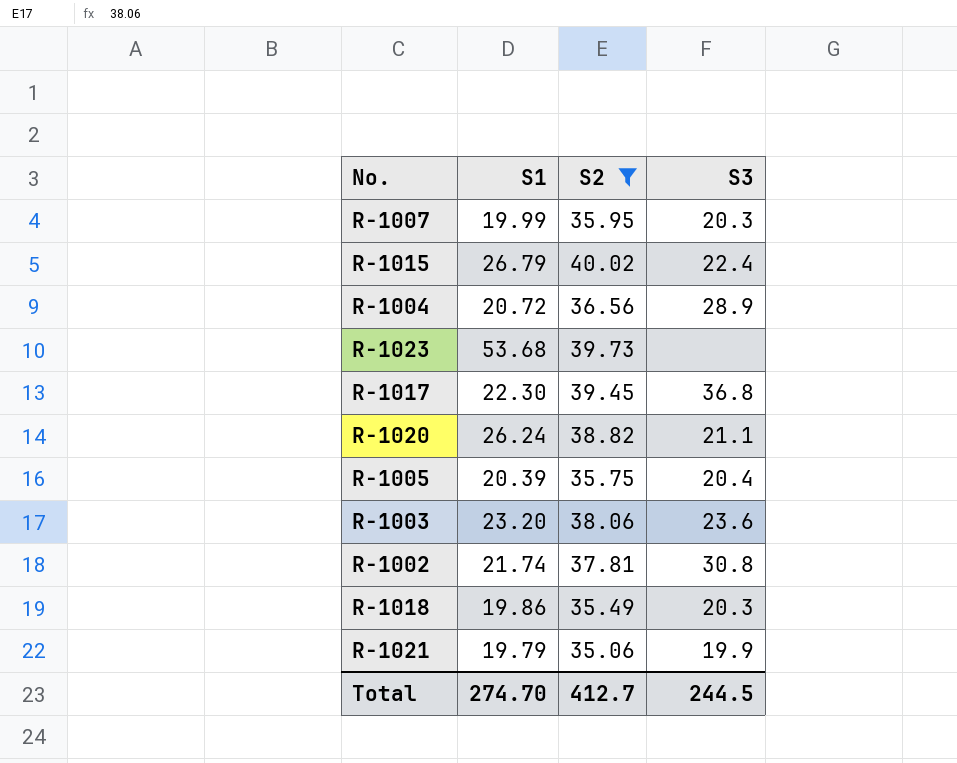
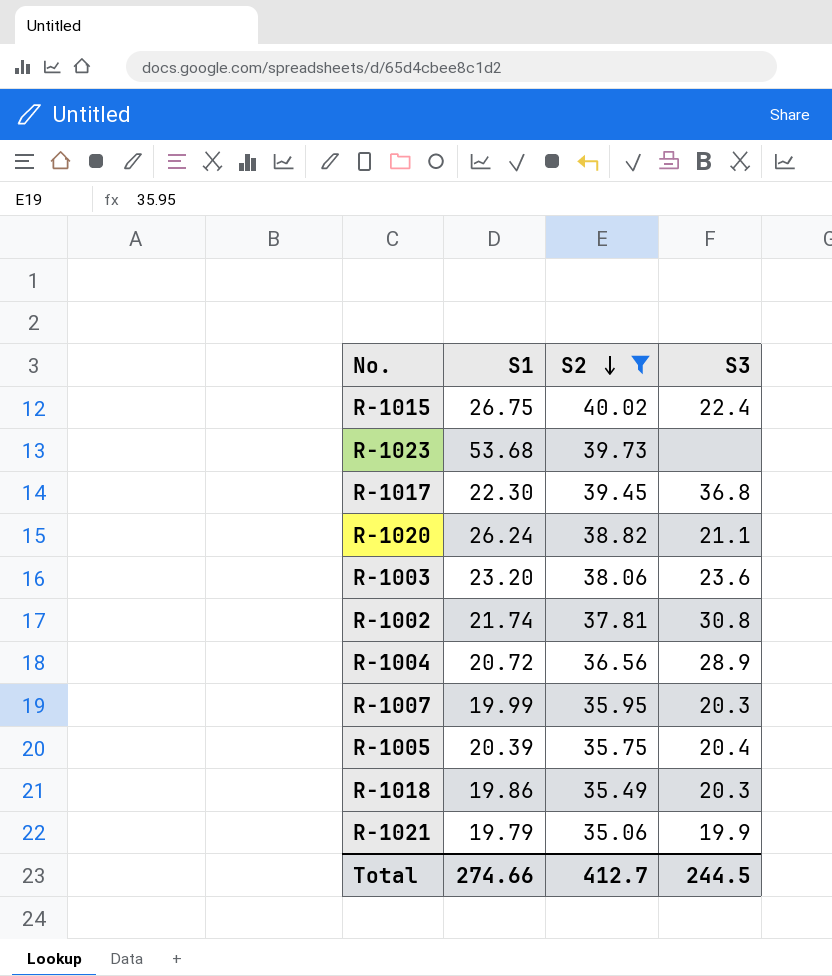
row order: none -> S2 descending
R-1015 | S1: 26.79 -> 26.75
Total | S1: 274.70 -> 274.66

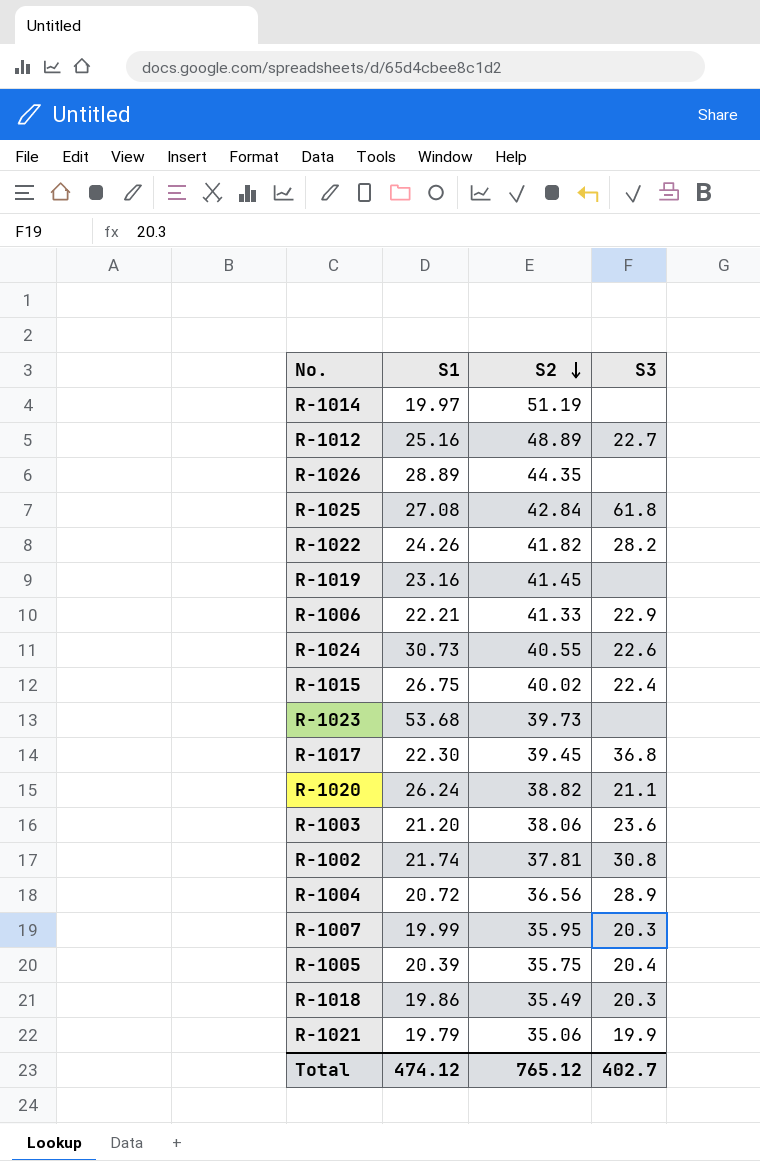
filter: S2 <= 40.02 -> none
R-1003 | S1: 23.20 -> 21.20
Total | S1: 274.66 -> 474.12
Total | S2: 412.7 -> 765.12
Total | S3: 244.5 -> 402.7

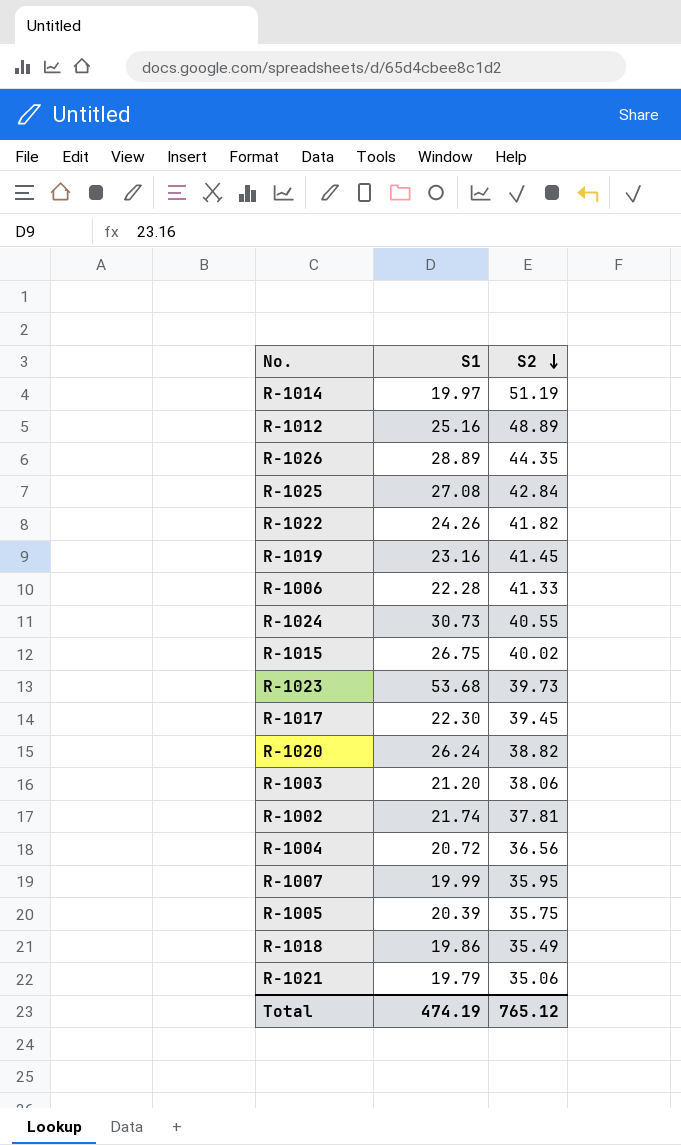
column S3 | position: 4 -> none
R-1006 | S1: 22.21 -> 22.28
Total | S1: 474.12 -> 474.19

